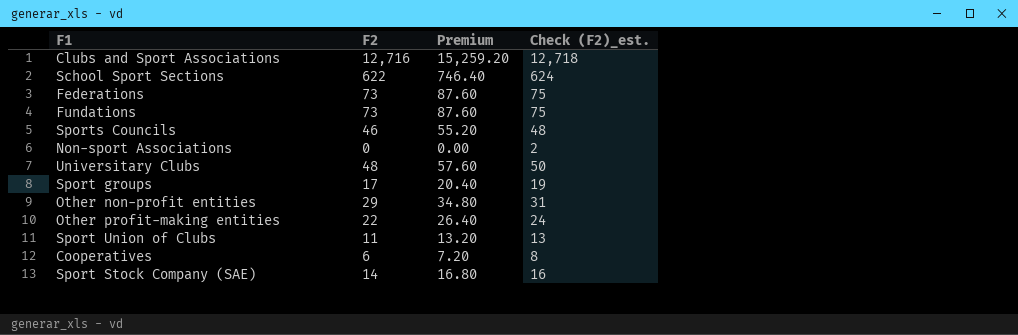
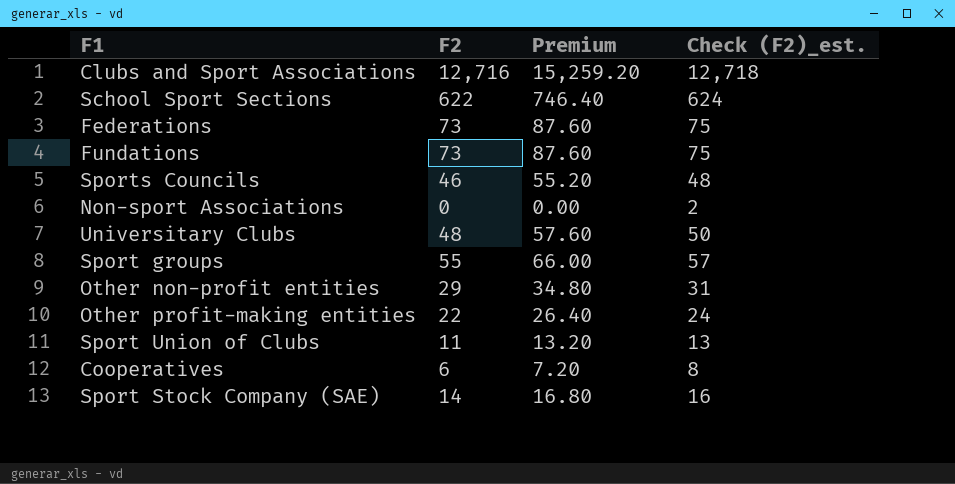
Sport groups | F2: 17 -> 55
Sport groups | Premium: 20.40 -> 66.00
Sport groups | Check (F2)_est.: 19 -> 57

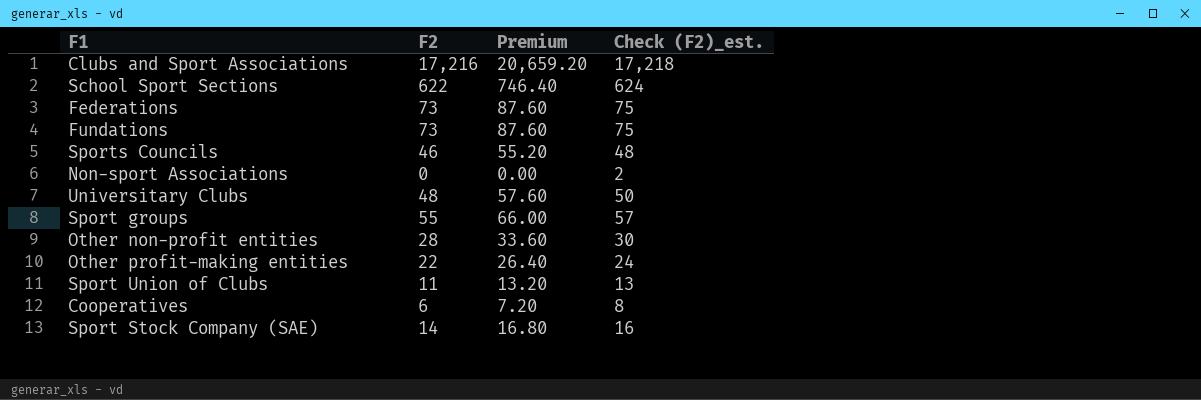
Clubs and Sport Associations | F2: 12,716 -> 17,216
Clubs and Sport Associations | Premium: 15,259.20 -> 20,659.20
Clubs and Sport Associations | Check (F2)_est.: 12,718 -> 17,218
Other non-profit entities | F2: 29 -> 28
Other non-profit entities | Premium: 34.80 -> 33.60
Other non-profit entities | Check (F2)_est.: 31 -> 30

